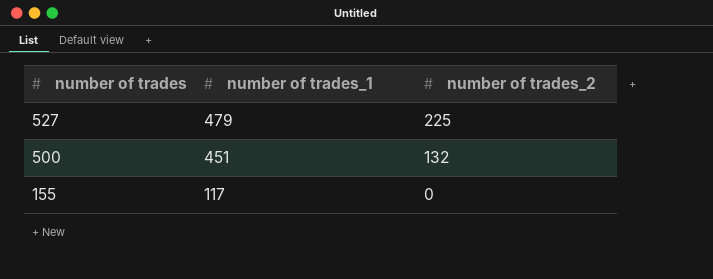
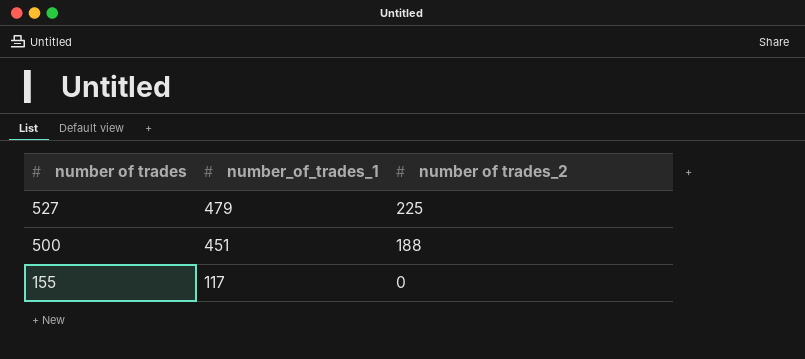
column name: number of trades_1 -> number_of_trades_1
500 | number of trades_2: 132 -> 188

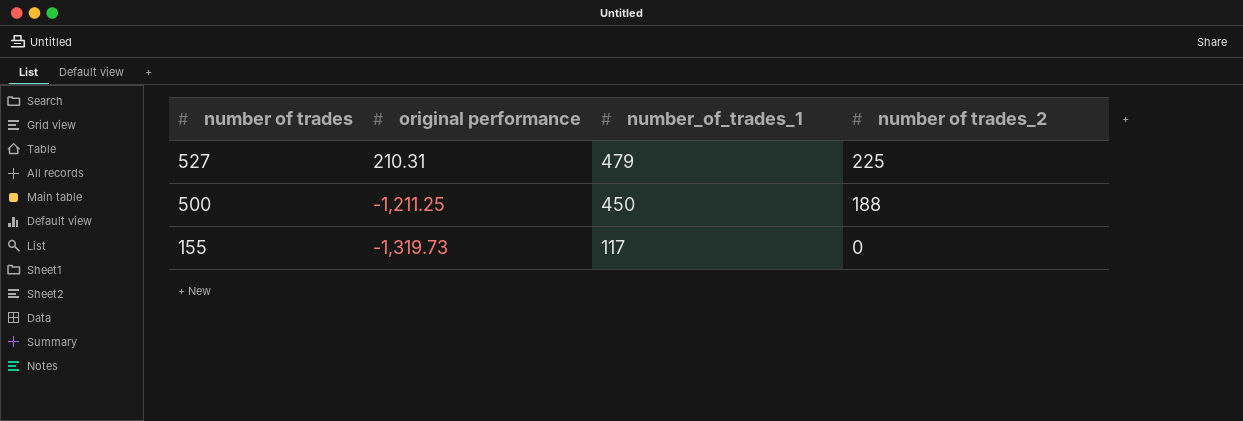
column original performance | position: none -> 2
500 | number_of_trades_1: 451 -> 450

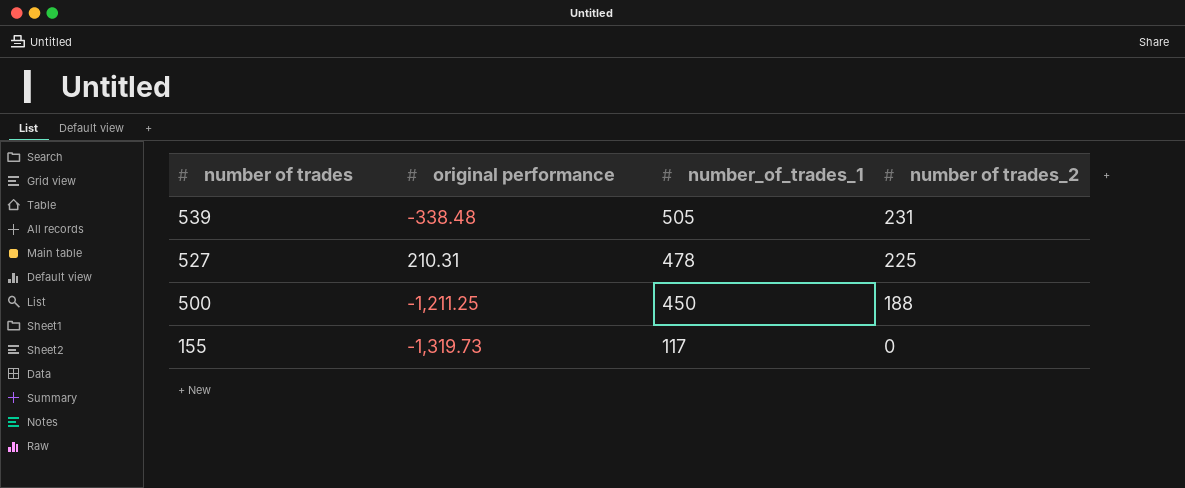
row 539: none -> -338.48 | 505 | 231
527 | number_of_trades_1: 479 -> 478

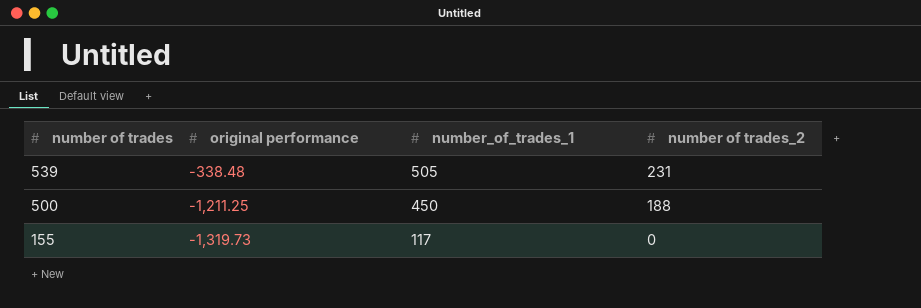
row 527: 210.31 | 478 | 225 -> none

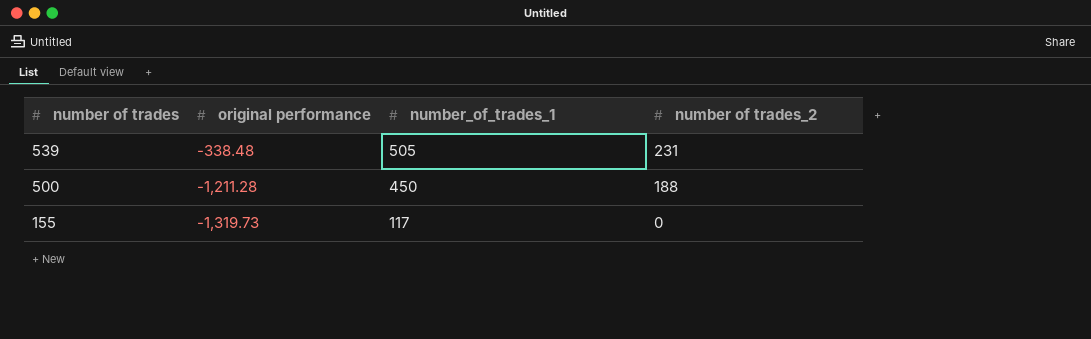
500 | original performance: -1,211.25 -> -1,211.28

